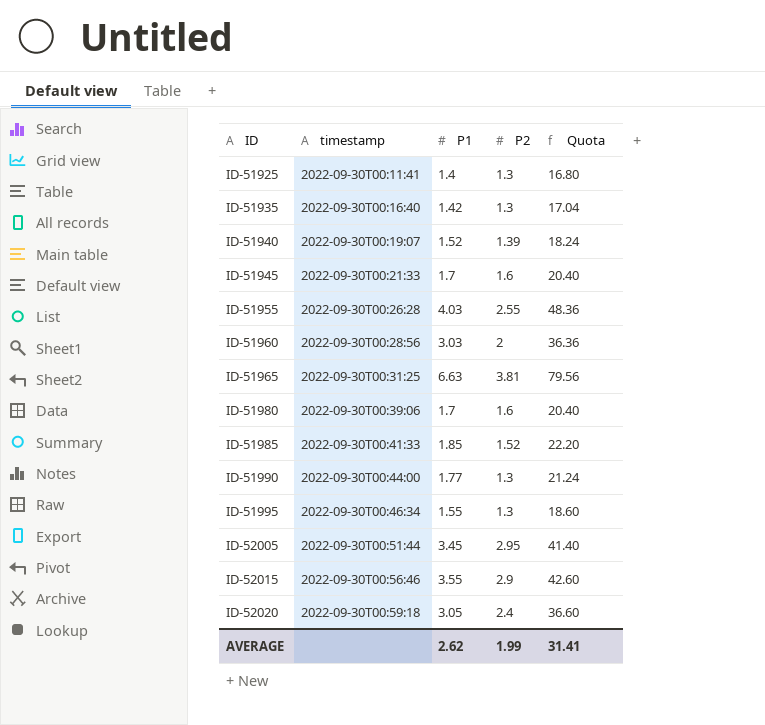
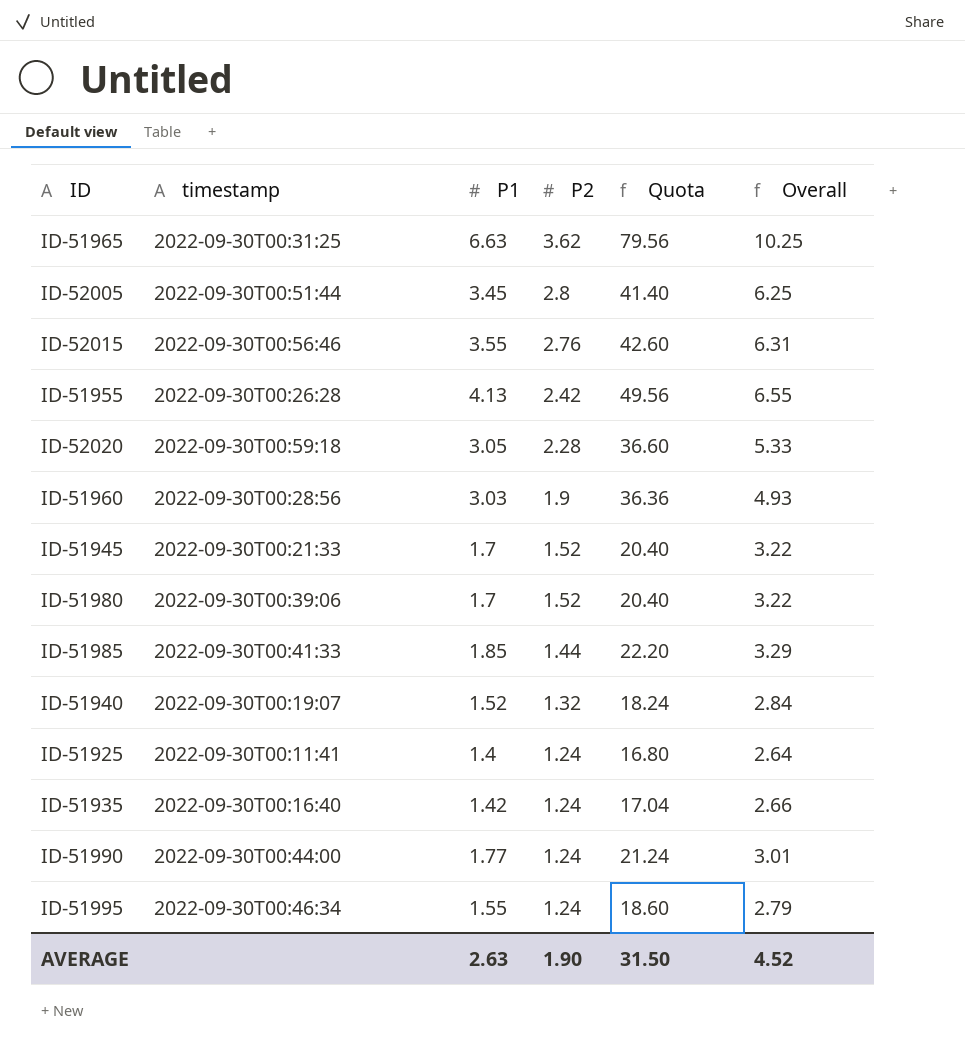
row order: ID ascending -> P2 descending
column Overall | formula: none -> [P1] + [P2]
ID-51965 | P2: 3.81 -> 3.62
ID-52005 | P2: 2.95 -> 2.8
ID-52015 | P2: 2.9 -> 2.76
ID-51955 | P1: 4.03 -> 4.13
ID-51955 | P2: 2.55 -> 2.42
ID-51955 | Quota: 48.36 -> 49.56
ID-52020 | P2: 2.4 -> 2.28
ID-51960 | P2: 2 -> 1.9
ID-51945 | P2: 1.6 -> 1.52
ID-51980 | P2: 1.6 -> 1.52
ID-51985 | P2: 1.52 -> 1.44
ID-51940 | P2: 1.39 -> 1.32
ID-51925 | P2: 1.3 -> 1.24
ID-51935 | P2: 1.3 -> 1.24
ID-51990 | P2: 1.3 -> 1.24
ID-51995 | P2: 1.3 -> 1.24
AVERAGE | P1: 2.62 -> 2.63
AVERAGE | P2: 1.99 -> 1.90
AVERAGE | Quota: 31.41 -> 31.50

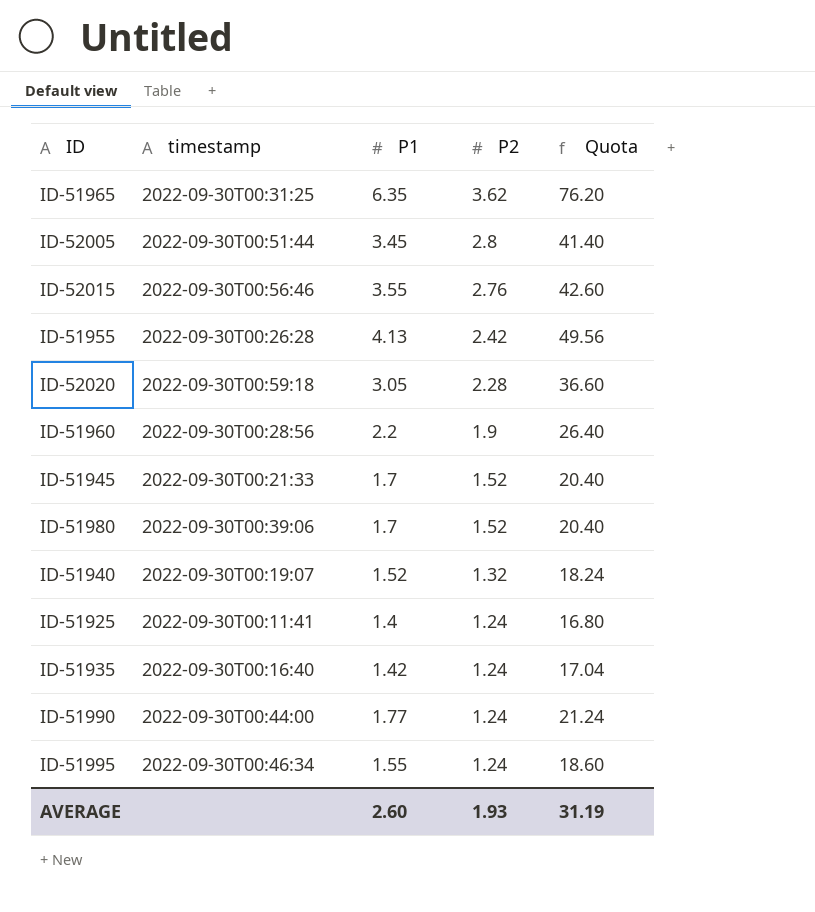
column Overall | formula: [P1] + [P2] -> none
row ID-51985: 2022-09-30T00:41:33 | 1.85 | 1.44 | 22.20 | 3.29 -> none
ID-51965 | P1: 6.63 -> 6.35
ID-51965 | Quota: 79.56 -> 76.20
ID-51960 | P1: 3.03 -> 2.2
ID-51960 | Quota: 36.36 -> 26.40
AVERAGE | P1: 2.63 -> 2.60
AVERAGE | P2: 1.90 -> 1.93
AVERAGE | Quota: 31.50 -> 31.19

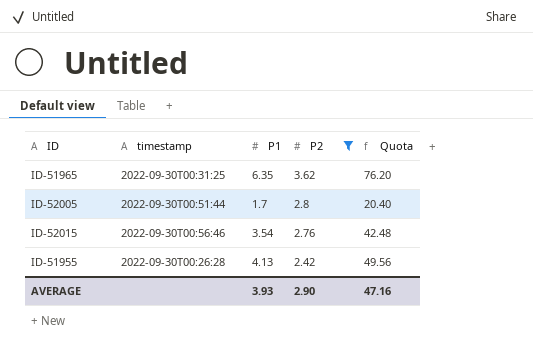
filter: none -> P2 >= 2.42
ID-52005 | P1: 3.45 -> 1.7
ID-52005 | Quota: 41.40 -> 20.40
ID-52015 | P1: 3.55 -> 3.54
ID-52015 | Quota: 42.60 -> 42.48
AVERAGE | P1: 2.60 -> 3.93
AVERAGE | P2: 1.93 -> 2.90
AVERAGE | Quota: 31.19 -> 47.16

